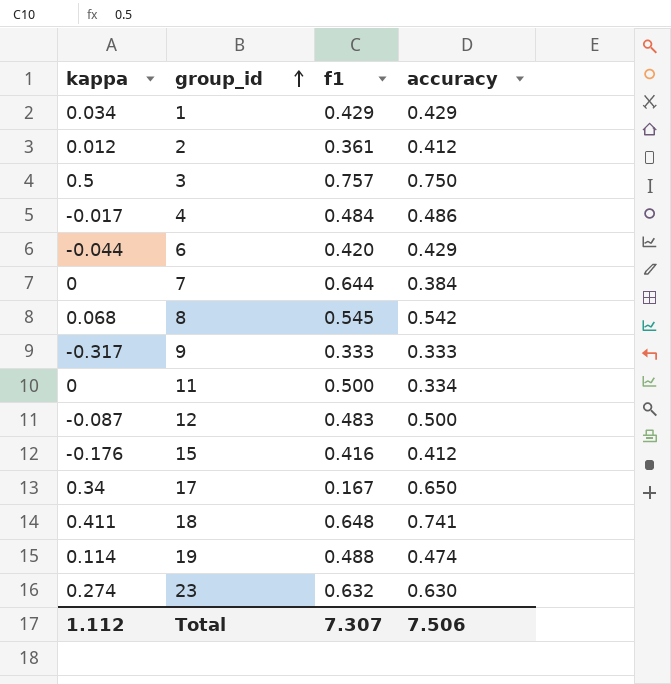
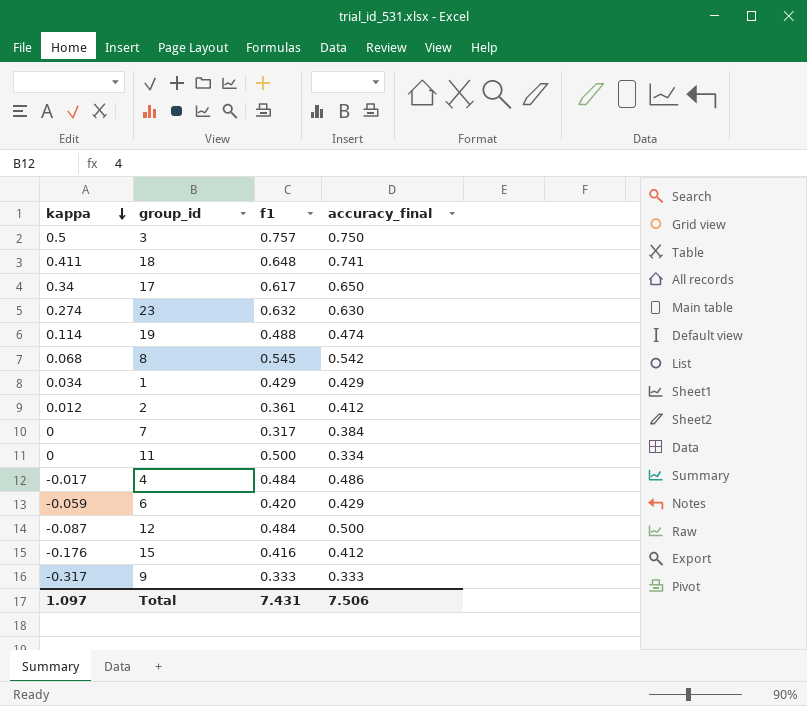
row order: group_id ascending -> kappa descending
column name: accuracy -> accuracy_final
17 | f1: 0.167 -> 0.617
7 | f1: 0.644 -> 0.317
6 | kappa: -0.044 -> -0.059
12 | f1: 0.483 -> 0.484
Total | kappa: 1.112 -> 1.097
Total | f1: 7.307 -> 7.431

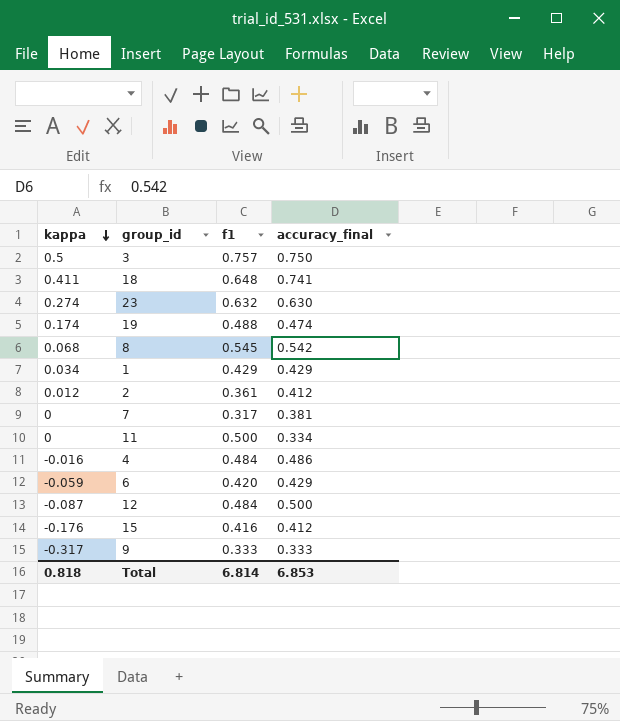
row 17: 0.34 | 0.617 | 0.650 -> none
19 | kappa: 0.114 -> 0.174
7 | accuracy_final: 0.384 -> 0.381
4 | kappa: -0.017 -> -0.016
Total | kappa: 1.097 -> 0.818
Total | f1: 7.431 -> 6.814
Total | accuracy_final: 7.506 -> 6.853

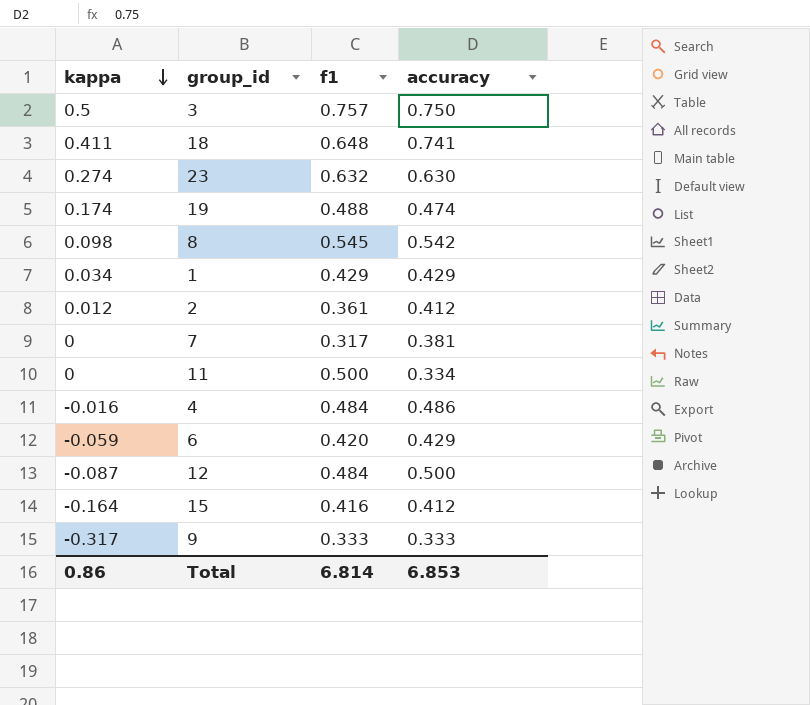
column name: accuracy_final -> accuracy
8 | kappa: 0.068 -> 0.098
15 | kappa: -0.176 -> -0.164
Total | kappa: 0.818 -> 0.86

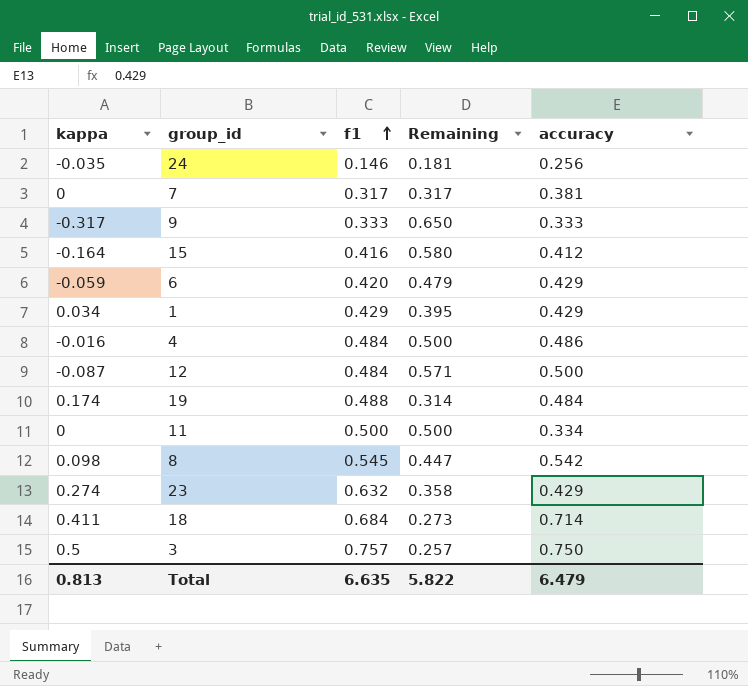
row order: kappa descending -> f1 ascending
column Remaining | formula: none -> [f1] - [kappa]
row 2: 0.012 | 0.361 | 0.412 -> none
row 24: none -> -0.035 | 0.146 | 0.181 | 0.256
19 | accuracy: 0.474 -> 0.484
23 | accuracy: 0.630 -> 0.429
18 | f1: 0.648 -> 0.684
18 | accuracy: 0.741 -> 0.714
Total | kappa: 0.86 -> 0.813
Total | f1: 6.814 -> 6.635
Total | accuracy: 6.853 -> 6.479

